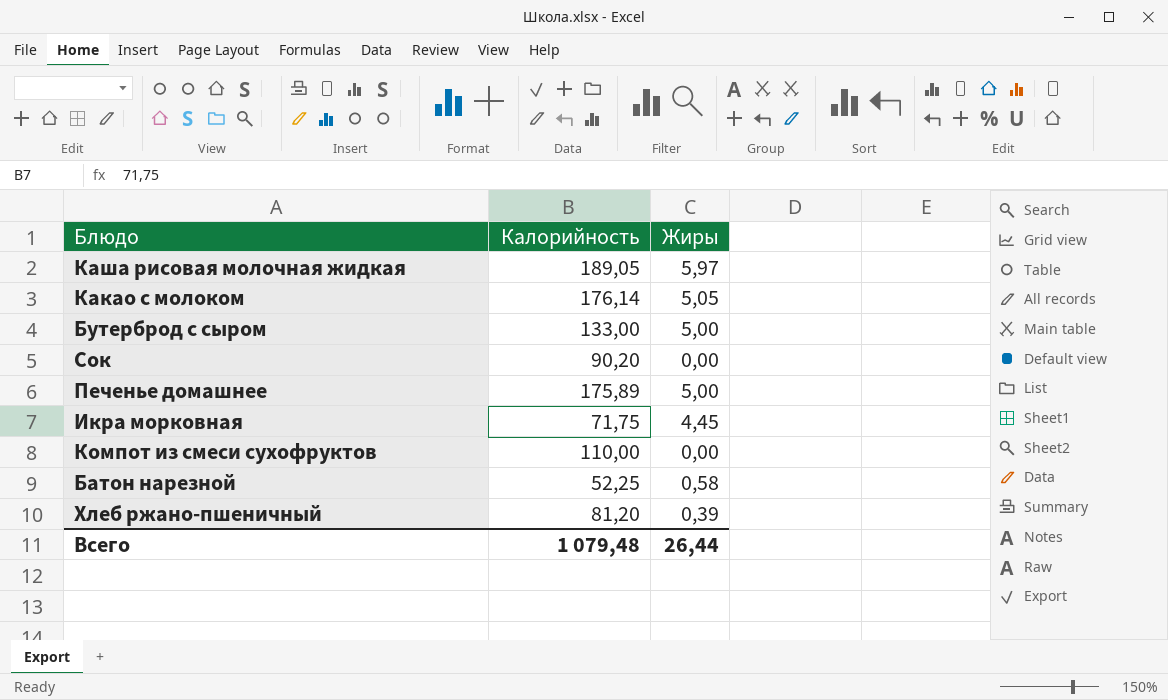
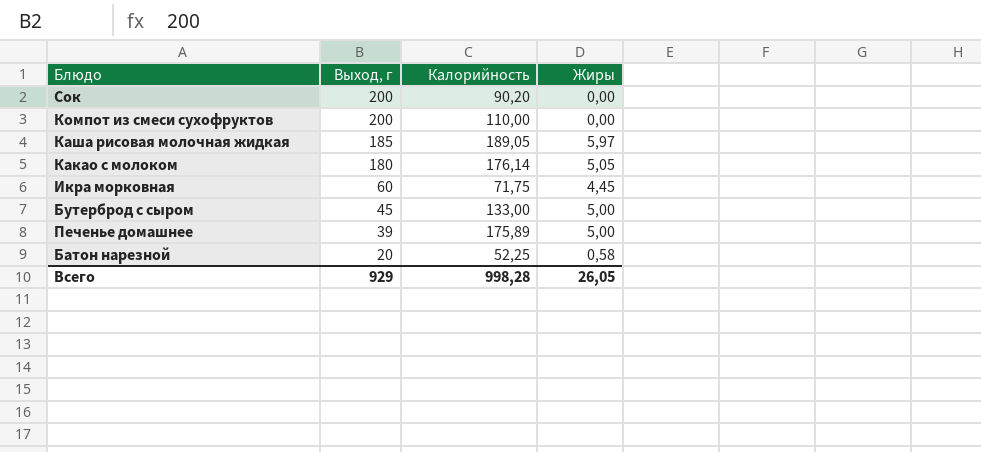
row order: none -> Выход, г descending
column Выход, г | position: none -> 2
row Хлеб ржано-пшеничный: 81,20 | 0,39 -> none
Всего | Калорийность: 1 079,48 -> 998,28
Всего | Жиры: 26,44 -> 26,05

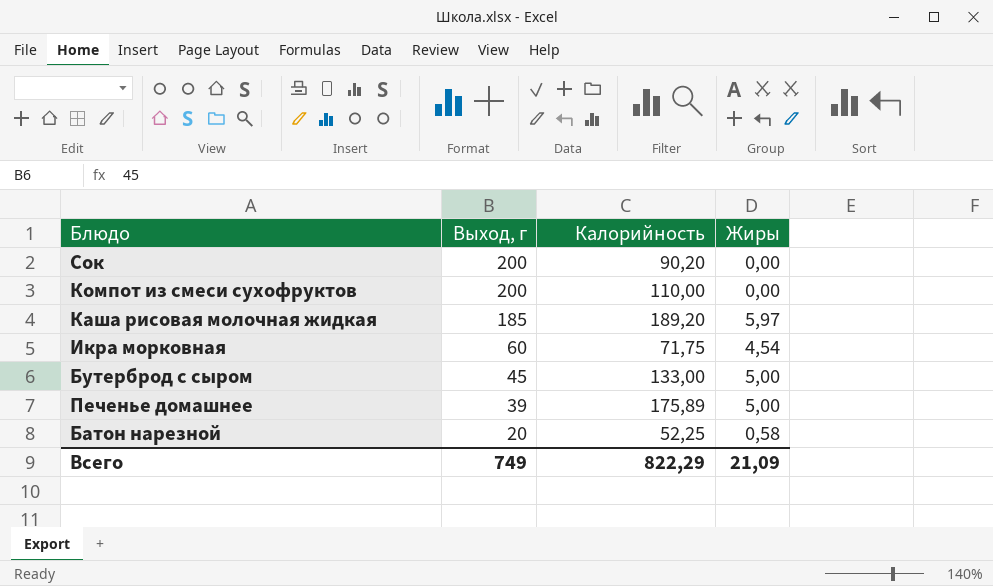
row Какао с молоком: 180 | 176,14 | 5,05 -> none
Каша рисовая молочная жидкая | Калорийность: 189,05 -> 189,20
Икра морковная | Жиры: 4,45 -> 4,54
Всего | Выход, г: 929 -> 749
Всего | Калорийность: 998,28 -> 822,29
Всего | Жиры: 26,05 -> 21,09

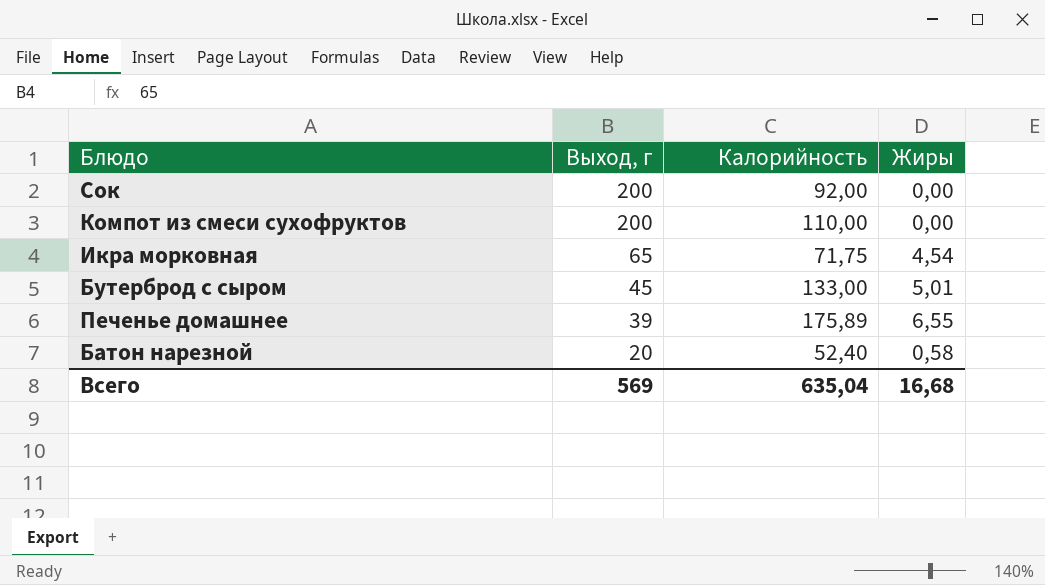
row Каша рисовая молочная жидкая: 185 | 189,20 | 5,97 -> none
Сок | Калорийность: 90,20 -> 92,00
Икра морковная | Выход, г: 60 -> 65
Бутерброд с сыром | Жиры: 5,00 -> 5,01
Печенье домашнее | Жиры: 5,00 -> 6,55
Батон нарезной | Калорийность: 52,25 -> 52,40
Всего | Выход, г: 749 -> 569
Всего | Калорийность: 822,29 -> 635,04
Всего | Жиры: 21,09 -> 16,68

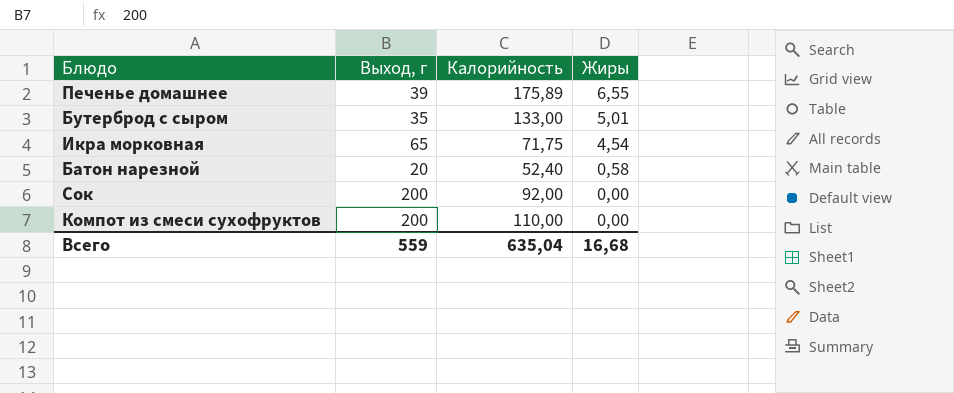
row order: Выход, г descending -> Жиры descending
Бутерброд с сыром | Выход, г: 45 -> 35
Всего | Выход, г: 569 -> 559

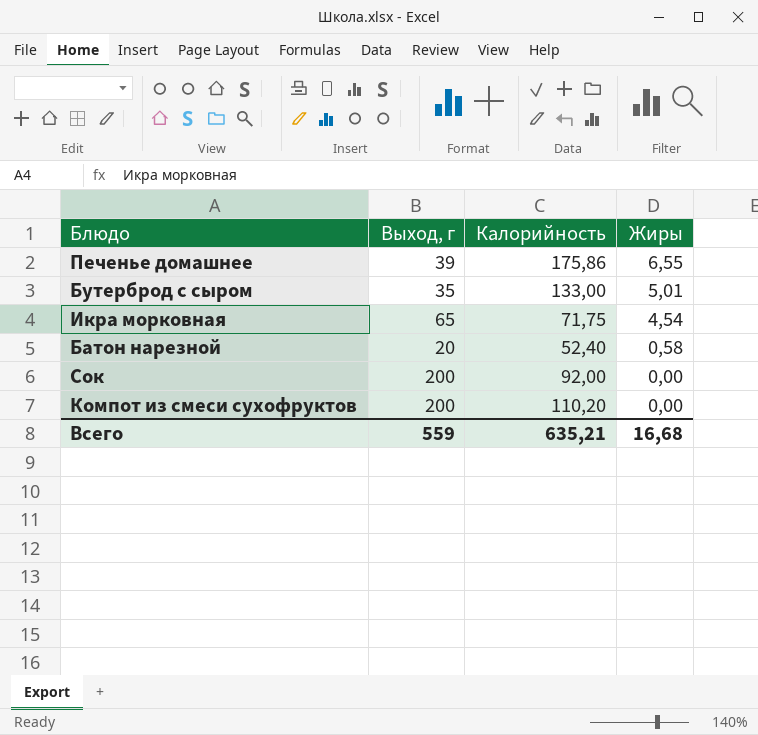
Печенье домашнее | Калорийность: 175,89 -> 175,86
Компот из смеси сухофруктов | Калорийность: 110,00 -> 110,20
Всего | Калорийность: 635,04 -> 635,21

